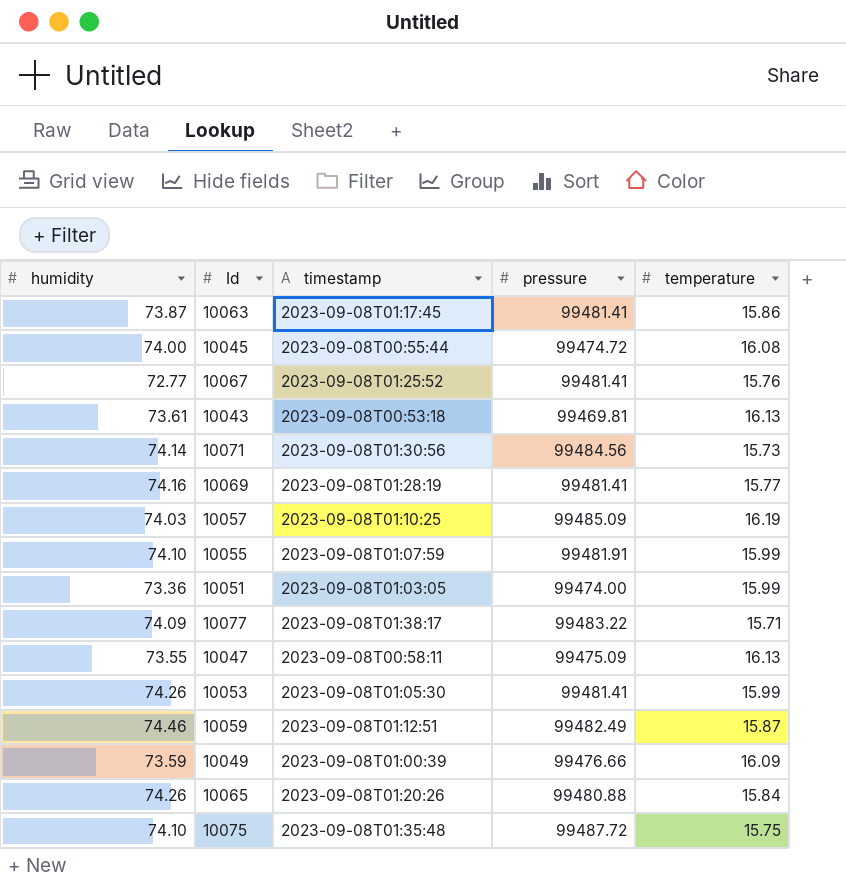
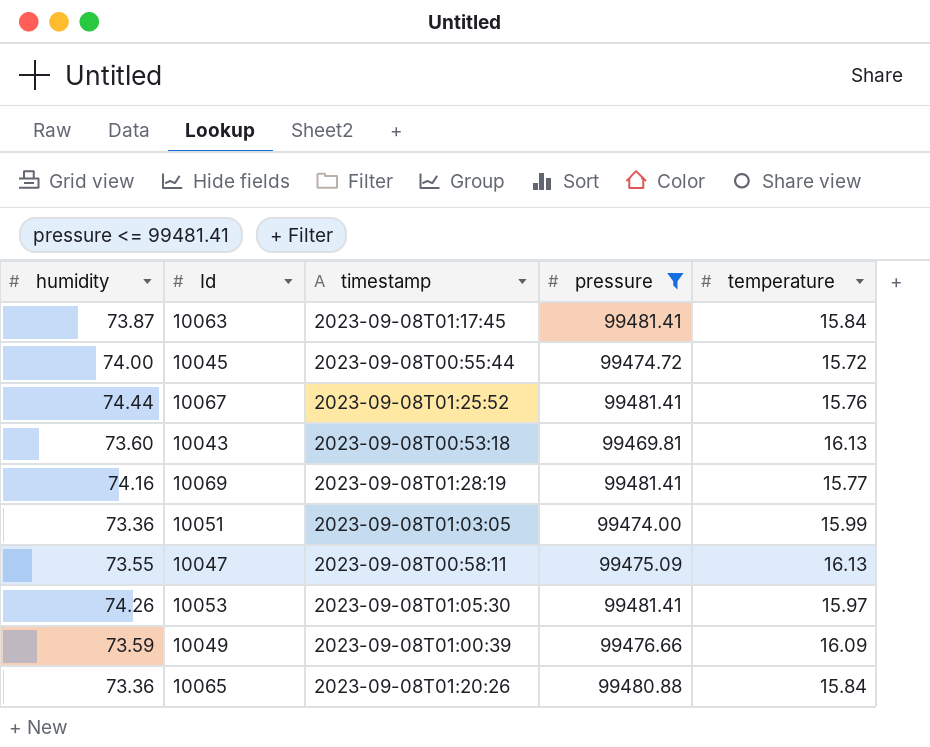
filter: none -> pressure <= 99481.41
10063 | temperature: 15.86 -> 15.84
10045 | temperature: 16.08 -> 15.72
10067 | humidity: 72.77 -> 74.44
10043 | humidity: 73.61 -> 73.60
10053 | temperature: 15.99 -> 15.97
10065 | humidity: 74.26 -> 73.36

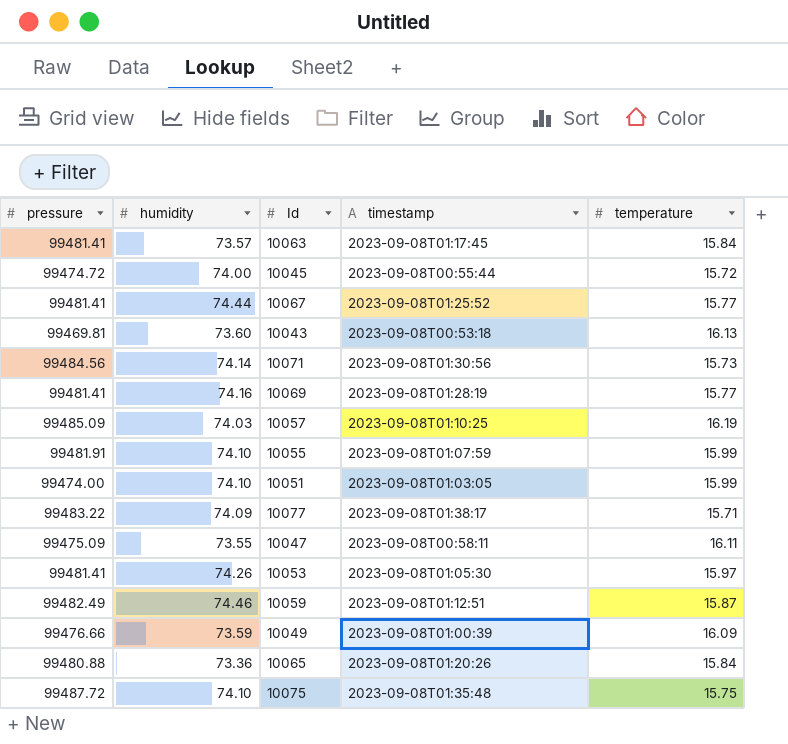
filter: pressure <= 99481.41 -> none
column pressure | position: 4 -> 1
10063 | humidity: 73.87 -> 73.57
10067 | temperature: 15.76 -> 15.77
10051 | humidity: 73.36 -> 74.10
10047 | temperature: 16.13 -> 16.11

